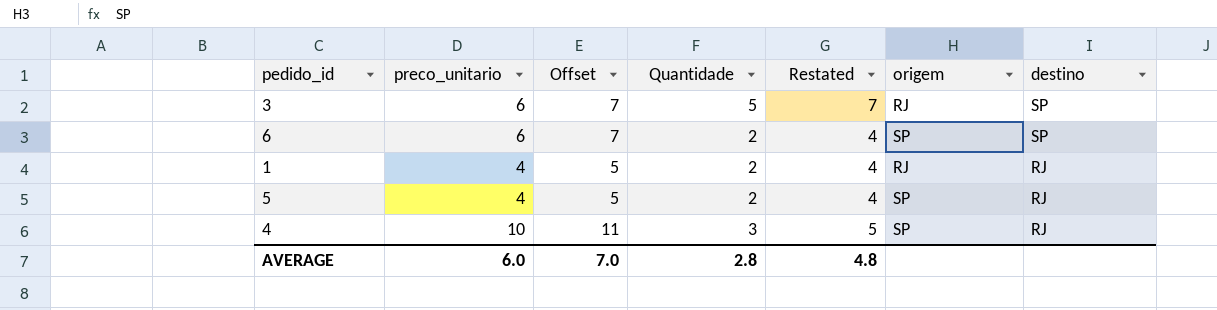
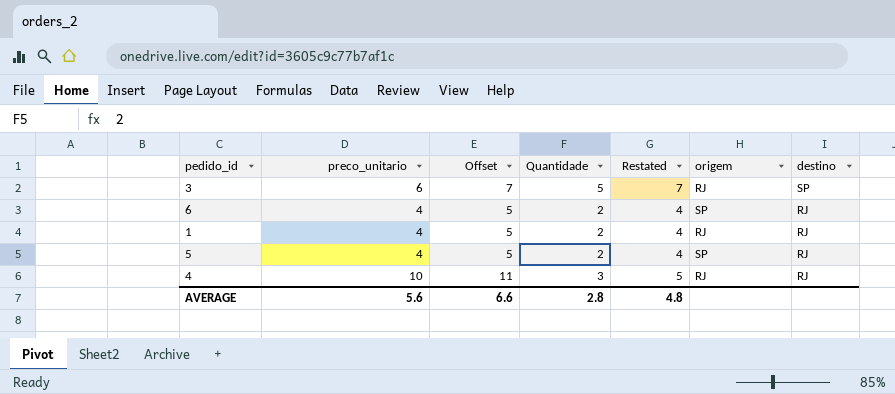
6 | preco_unitario: 6 -> 4
6 | Offset: 7 -> 5
6 | destino: SP -> RJ
4 | origem: SP -> RJ
AVERAGE | preco_unitario: 6.0 -> 5.6
AVERAGE | Offset: 7.0 -> 6.6

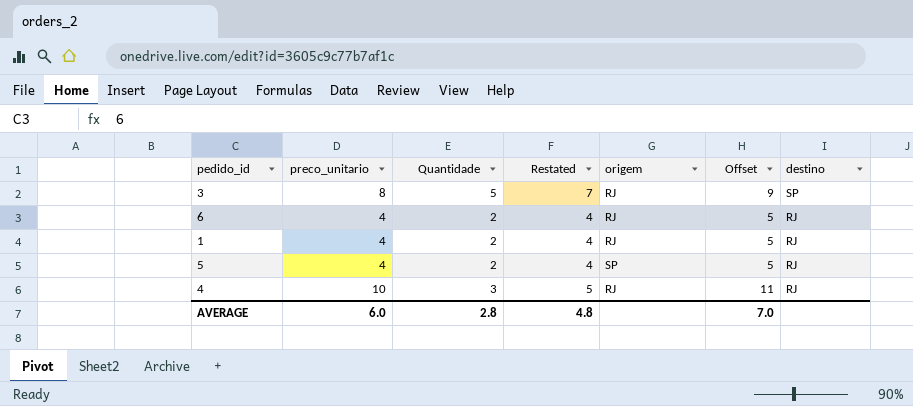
column Offset | position: 3 -> 6
3 | preco_unitario: 6 -> 8
3 | Offset: 7 -> 9
6 | origem: SP -> RJ
AVERAGE | preco_unitario: 5.6 -> 6.0
AVERAGE | Offset: 6.6 -> 7.0

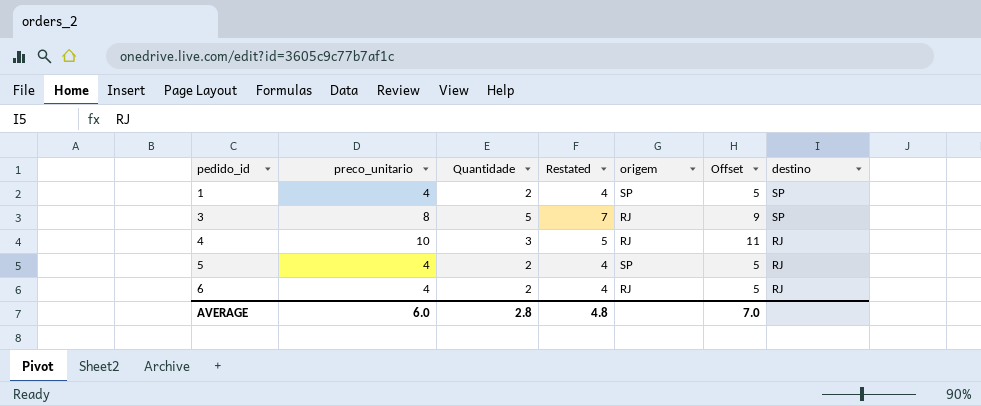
row order: destino descending -> pedido_id ascending
1 | origem: RJ -> SP
1 | destino: RJ -> SP

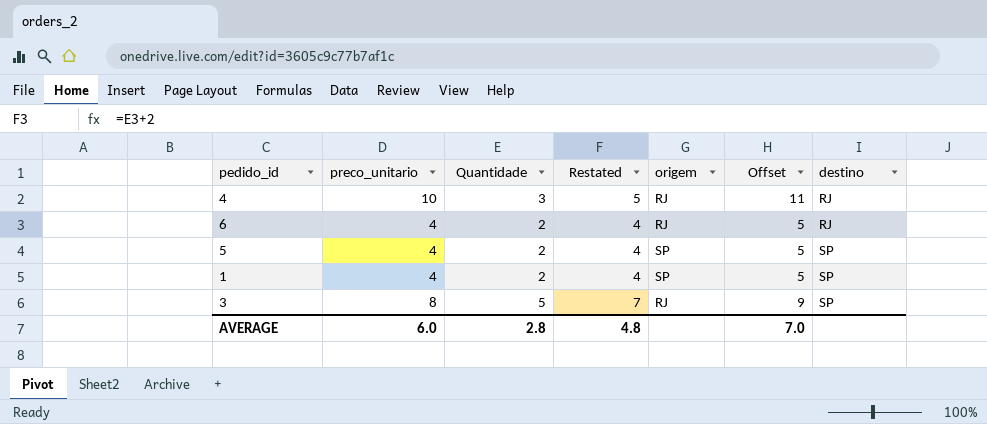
row order: pedido_id ascending -> destino ascending
5 | destino: RJ -> SP

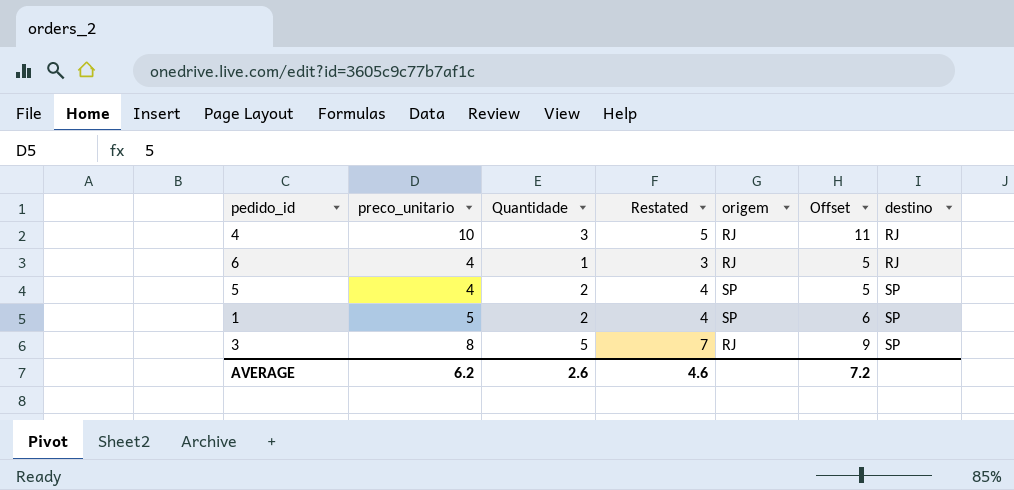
6 | Quantidade: 2 -> 1
6 | Restated: 4 -> 3
1 | preco_unitario: 4 -> 5
1 | Offset: 5 -> 6
AVERAGE | preco_unitario: 6.0 -> 6.2
AVERAGE | Quantidade: 2.8 -> 2.6
AVERAGE | Restated: 4.8 -> 4.6
AVERAGE | Offset: 7.0 -> 7.2

